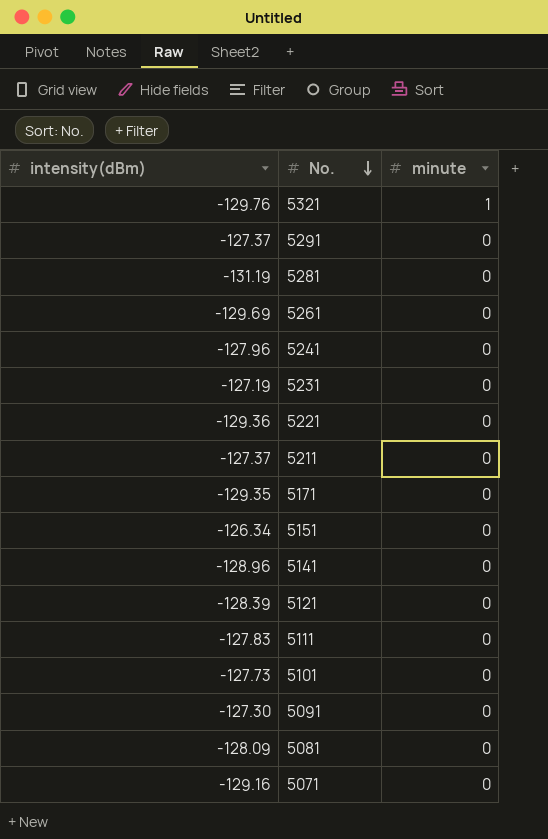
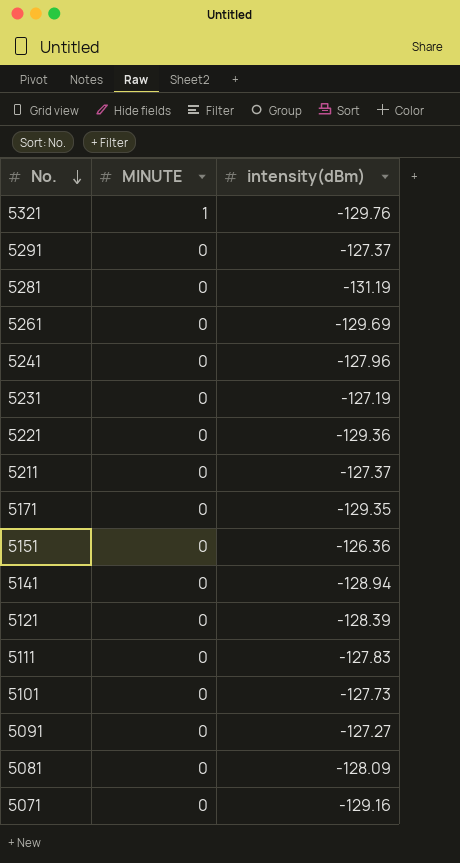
column name: minute -> MINUTE
column intensity(dBm) | position: 1 -> 3
5151 | intensity(dBm): -126.34 -> -126.36
5141 | intensity(dBm): -128.96 -> -128.94
5091 | intensity(dBm): -127.30 -> -127.27

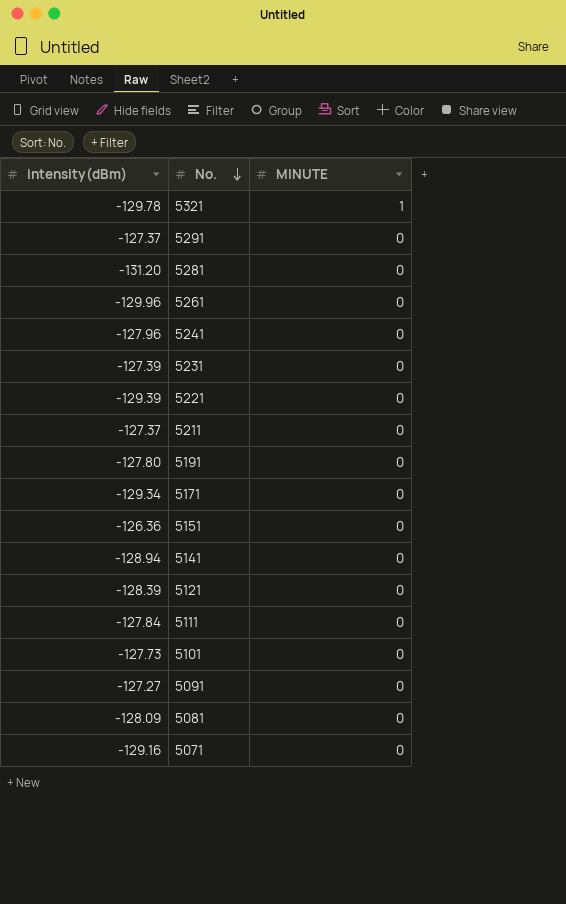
column intensity(dBm) | position: 3 -> 1
5321 | intensity(dBm): -129.76 -> -129.78
5281 | intensity(dBm): -131.19 -> -131.20
5261 | intensity(dBm): -129.69 -> -129.96
5231 | intensity(dBm): -127.19 -> -127.39
5221 | intensity(dBm): -129.36 -> -129.39
row 5191: none -> -127.80 | 0
5171 | intensity(dBm): -129.35 -> -129.34
5111 | intensity(dBm): -127.83 -> -127.84

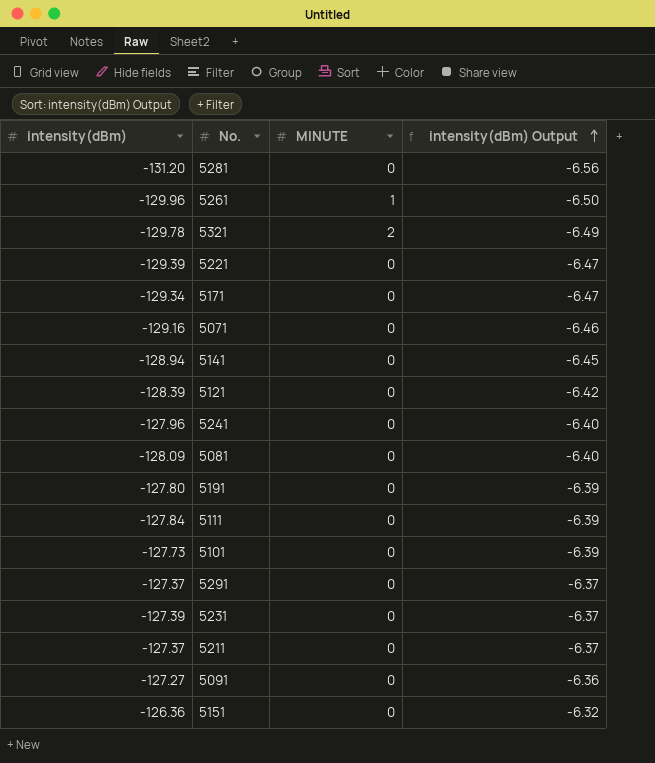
row order: No. descending -> intensity(dBm) Output ascending
column intensity(dBm) Output | formula: none -> [intensity(dBm)] * 0.05
5261 | MINUTE: 0 -> 1
5321 | MINUTE: 1 -> 2

